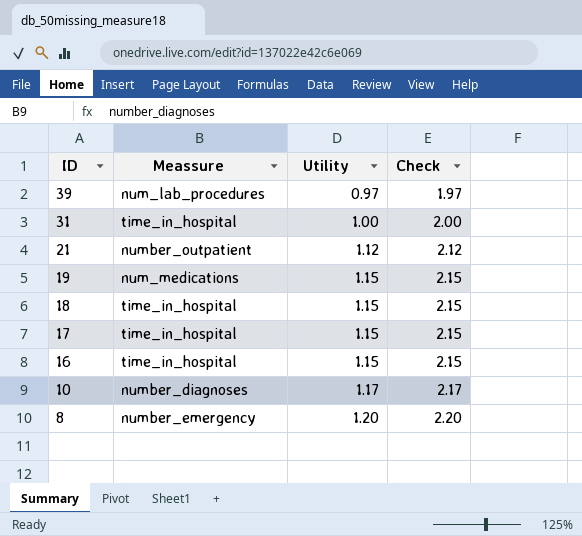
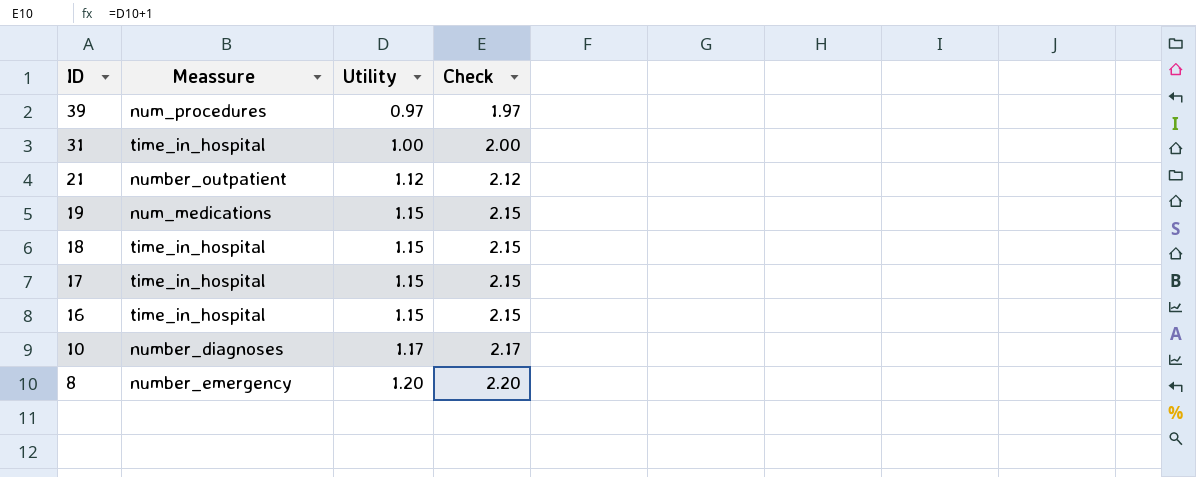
39 | Meassure: num_lab_procedures -> num_procedures

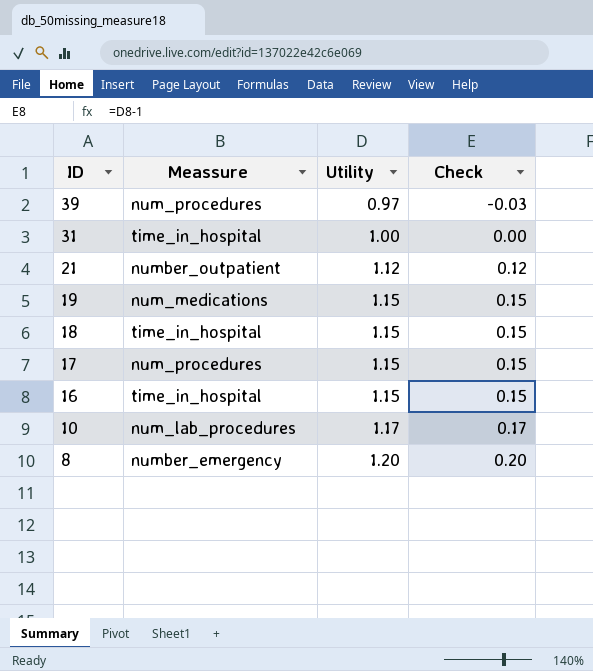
column Check | formula: [Utility] + 1 -> [Utility] - 1
17 | Meassure: time_in_hospital -> num_procedures
10 | Meassure: number_diagnoses -> num_lab_procedures

